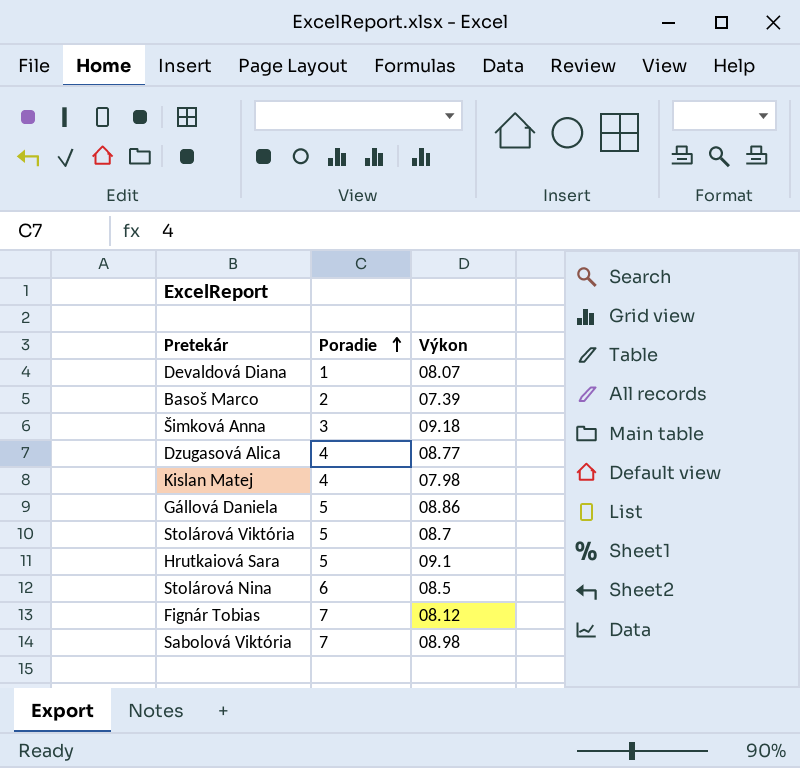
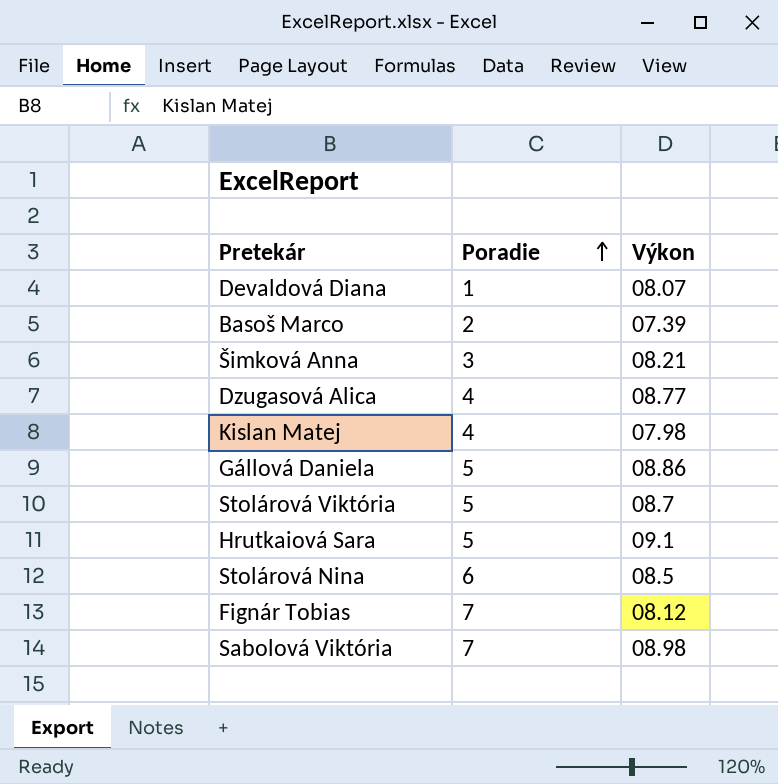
Šimková Anna | Výkon: 09.18 -> 08.21

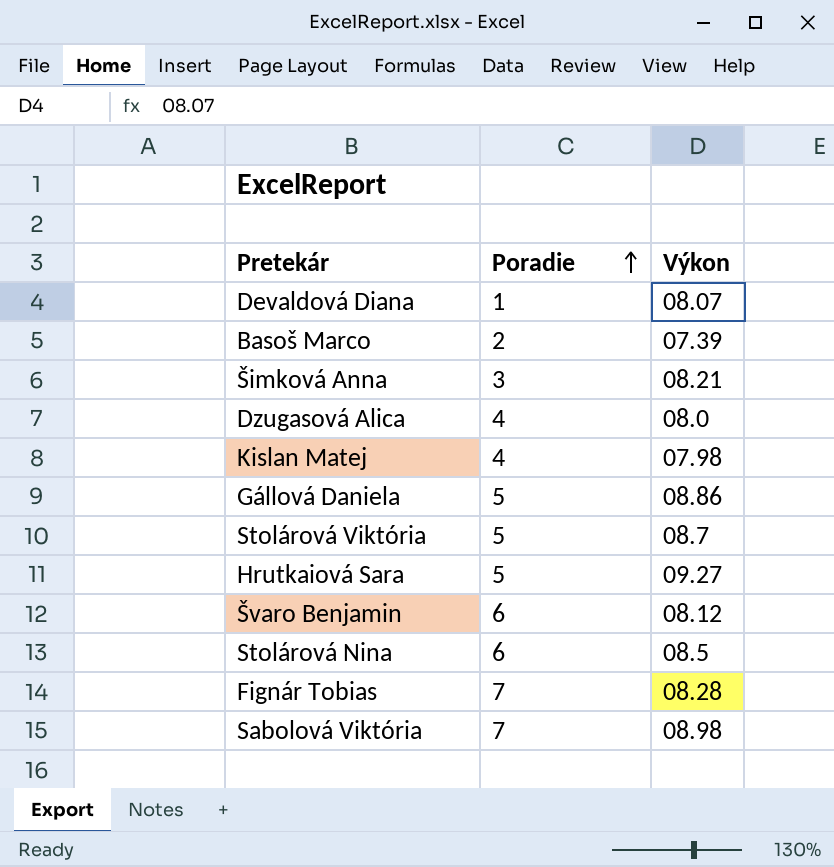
Dzugasová Alica | Výkon: 08.77 -> 08.0
Hrutkaiová Sara | Výkon: 09.1 -> 09.27
row Švaro Benjamin: none -> 6 | 08.12
Fignár Tobias | Výkon: 08.12 -> 08.28

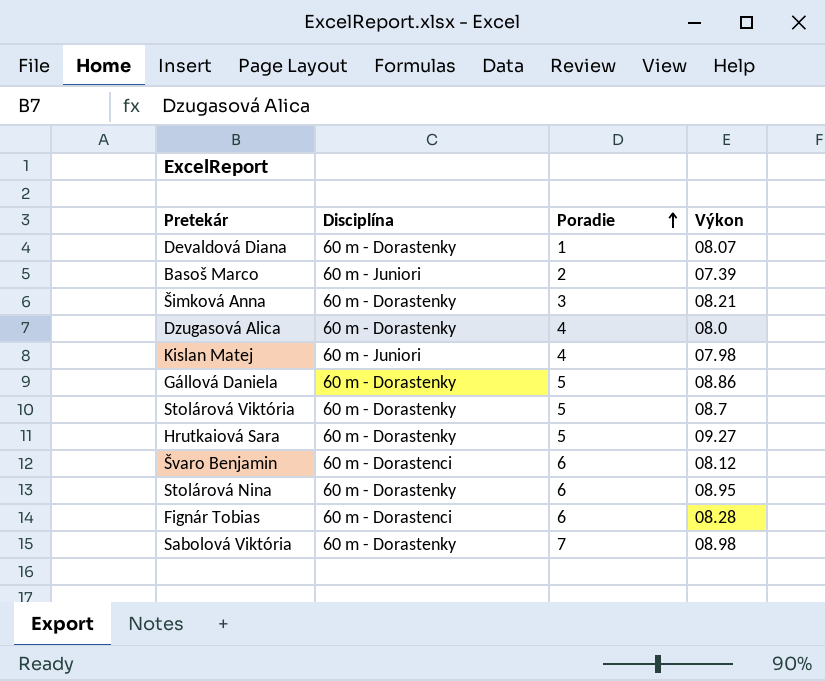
column Disciplína | position: none -> 2
Stolárová Nina | Výkon: 08.5 -> 08.95
Fignár Tobias | Poradie: 7 -> 6

